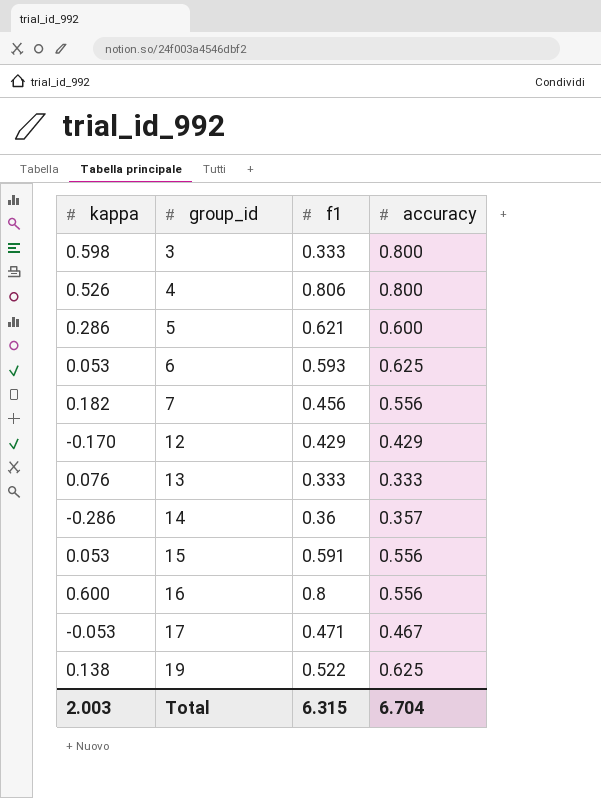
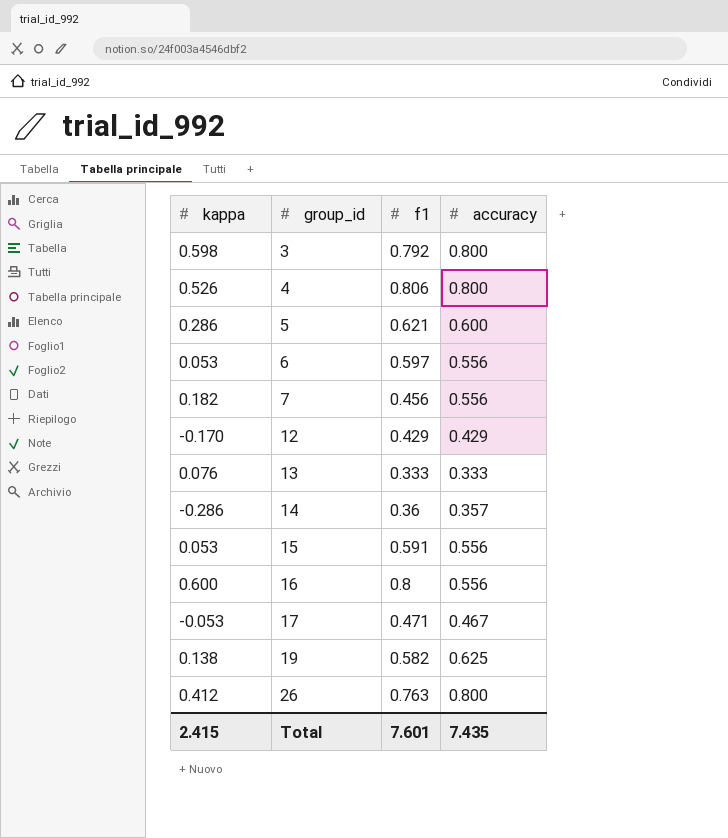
3 | f1: 0.333 -> 0.792
6 | f1: 0.593 -> 0.597
6 | accuracy: 0.625 -> 0.556
19 | f1: 0.522 -> 0.582
row 26: none -> 0.412 | 0.763 | 0.800
Total | kappa: 2.003 -> 2.415
Total | f1: 6.315 -> 7.601
Total | accuracy: 6.704 -> 7.435

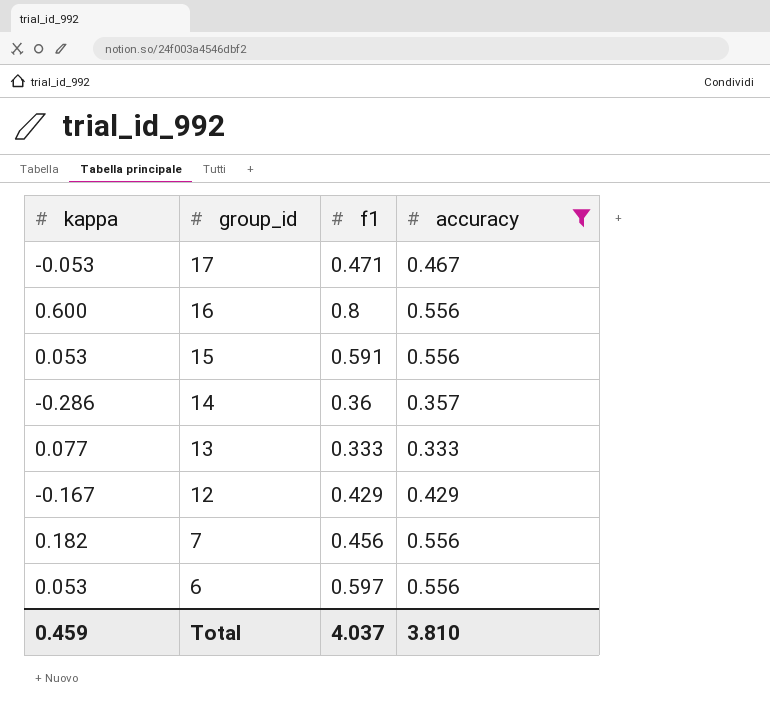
filter: none -> accuracy <= 0.556
row order: group_id ascending -> group_id descending
13 | kappa: 0.076 -> 0.077
12 | kappa: -0.170 -> -0.167
Total | kappa: 2.415 -> 0.459
Total | f1: 7.601 -> 4.037
Total | accuracy: 7.435 -> 3.810

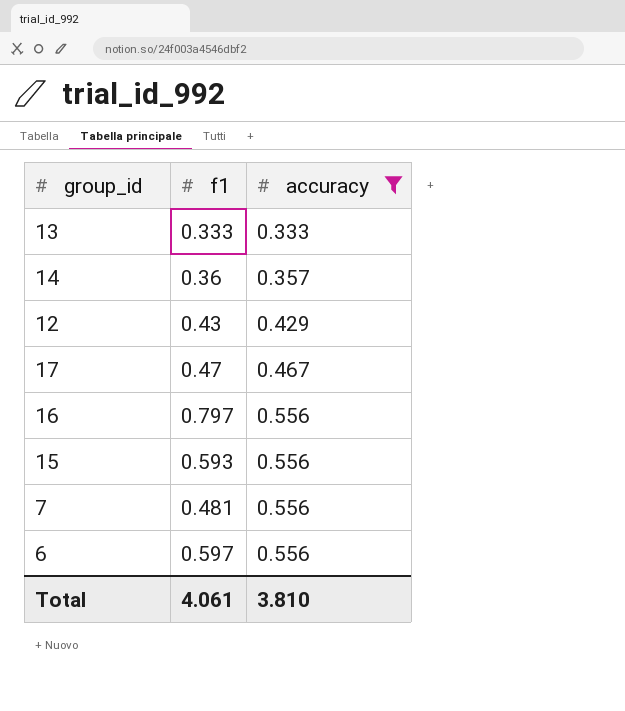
row order: group_id descending -> accuracy ascending
column kappa | position: 1 -> none
12 | f1: 0.429 -> 0.43
17 | f1: 0.471 -> 0.47
16 | f1: 0.8 -> 0.797
15 | f1: 0.591 -> 0.593
7 | f1: 0.456 -> 0.481
Total | f1: 4.037 -> 4.061

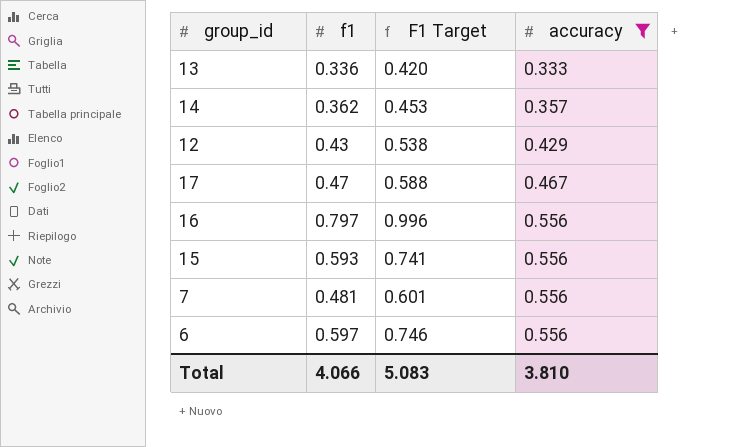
column F1 Target | formula: none -> [f1] * 1.25
13 | f1: 0.333 -> 0.336
14 | f1: 0.36 -> 0.362
Total | f1: 4.061 -> 4.066

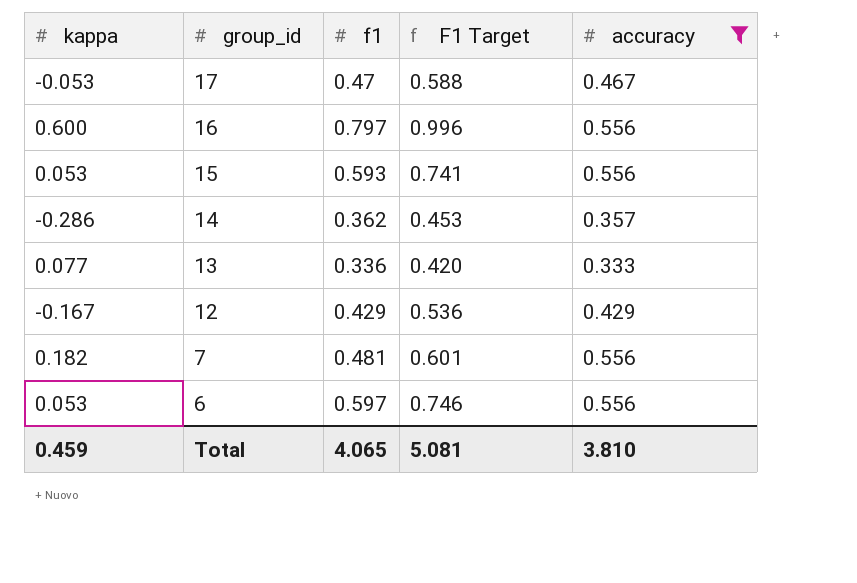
row order: accuracy ascending -> group_id descending
column kappa | position: none -> 1
12 | f1: 0.43 -> 0.429
12 | F1 Target: 0.538 -> 0.536
Total | f1: 4.066 -> 4.065
Total | F1 Target: 5.083 -> 5.081

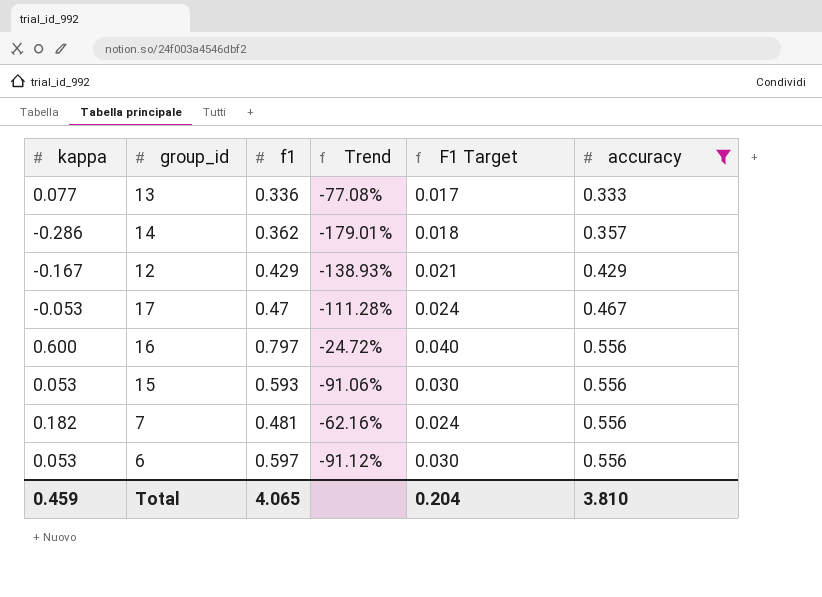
row order: group_id descending -> accuracy ascending
column Trend | formula: none -> ([kappa] - [f1]) / [f1]
column F1 Target | formula: [f1] * 1.25 -> [f1] * 0.05
Total | F1 Target: 5.081 -> 0.204

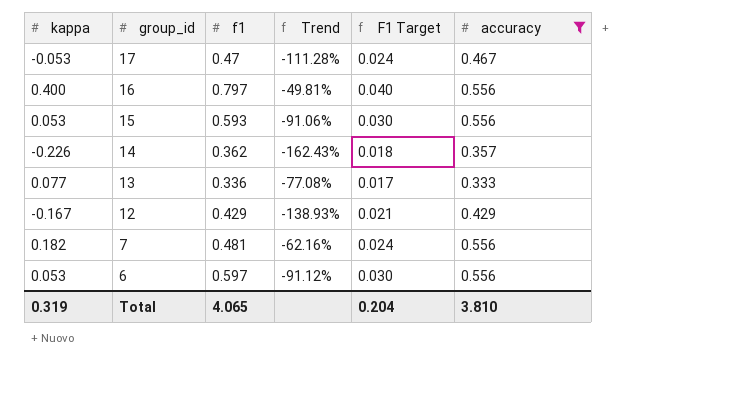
row order: accuracy ascending -> group_id descending
16 | kappa: 0.600 -> 0.400
16 | Trend: -24.72% -> -49.81%
14 | kappa: -0.286 -> -0.226
14 | Trend: -179.01% -> -162.43%
Total | kappa: 0.459 -> 0.319

